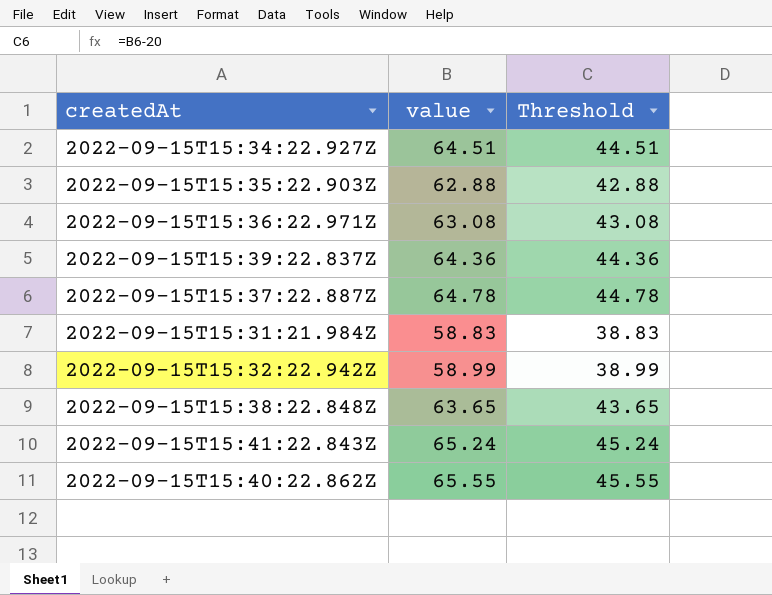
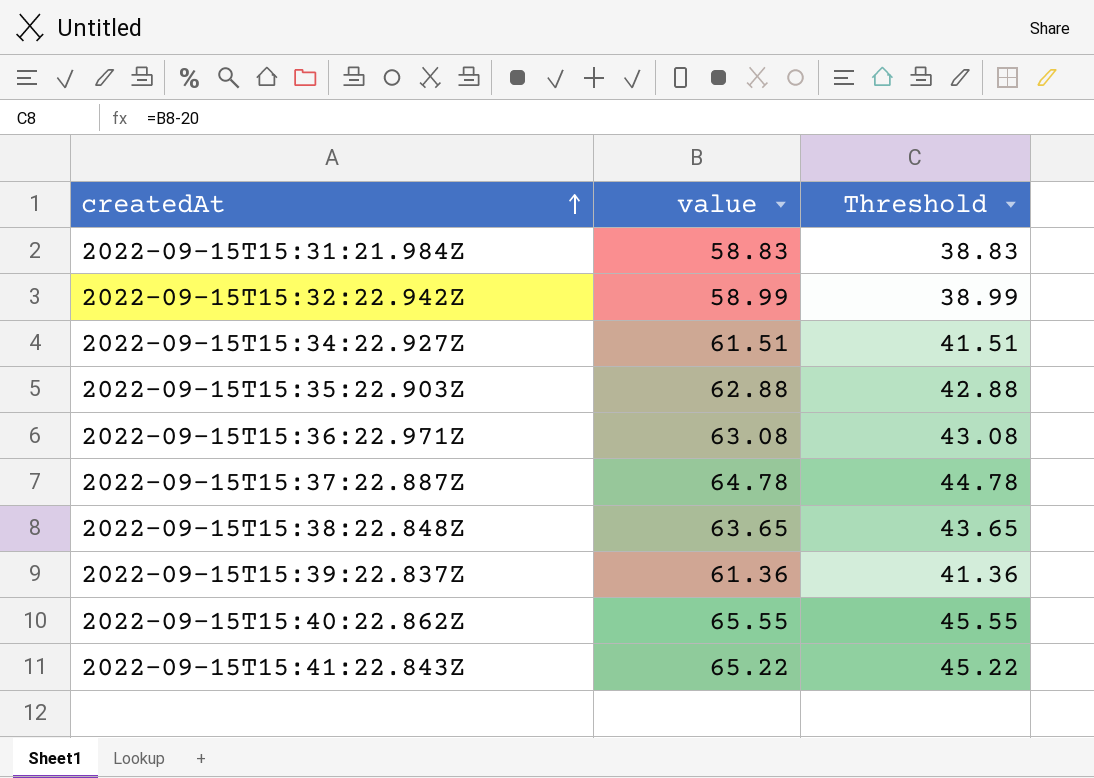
row order: none -> createdAt ascending
2022-09-15T15:34:22.927Z | value: 64.51 -> 61.51
2022-09-15T15:34:22.927Z | Threshold: 44.51 -> 41.51
2022-09-15T15:39:22.837Z | value: 64.36 -> 61.36
2022-09-15T15:39:22.837Z | Threshold: 44.36 -> 41.36
2022-09-15T15:41:22.843Z | value: 65.24 -> 65.22
2022-09-15T15:41:22.843Z | Threshold: 45.24 -> 45.22

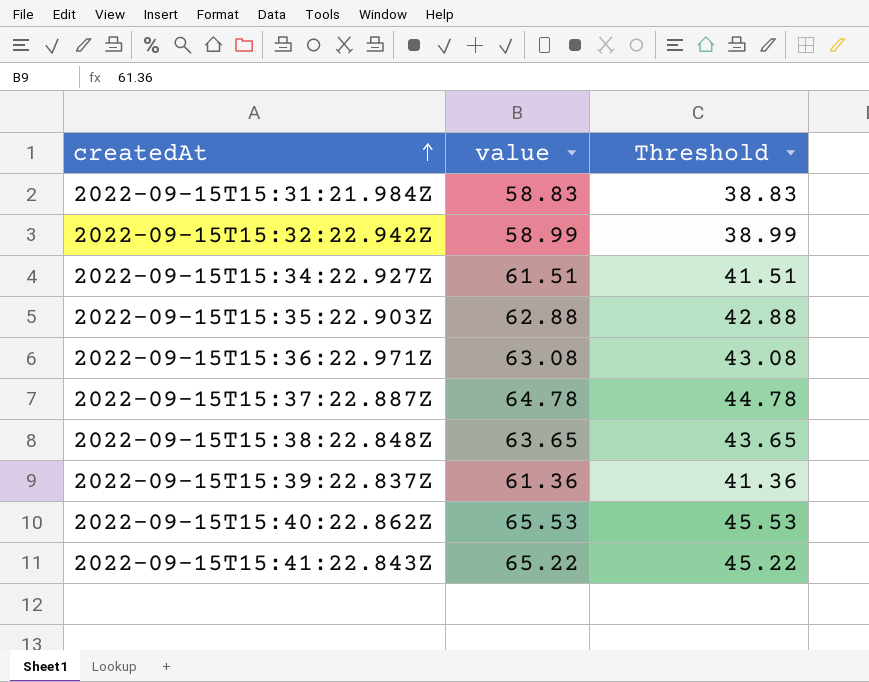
2022-09-15T15:40:22.862Z | value: 65.55 -> 65.53
2022-09-15T15:40:22.862Z | Threshold: 45.55 -> 45.53

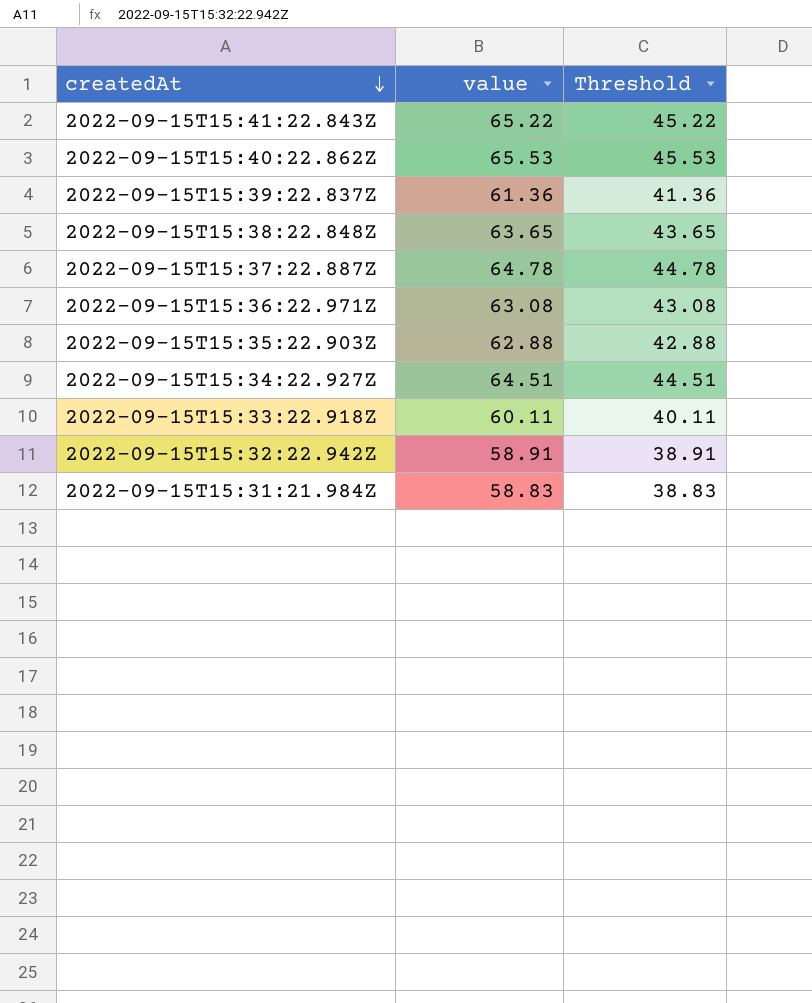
row order: createdAt ascending -> createdAt descending
2022-09-15T15:34:22.927Z | value: 61.51 -> 64.51
2022-09-15T15:34:22.927Z | Threshold: 41.51 -> 44.51
row 2022-09-15T15:33:22.918Z: none -> 60.11 | 40.11
2022-09-15T15:32:22.942Z | value: 58.99 -> 58.91
2022-09-15T15:32:22.942Z | Threshold: 38.99 -> 38.91

